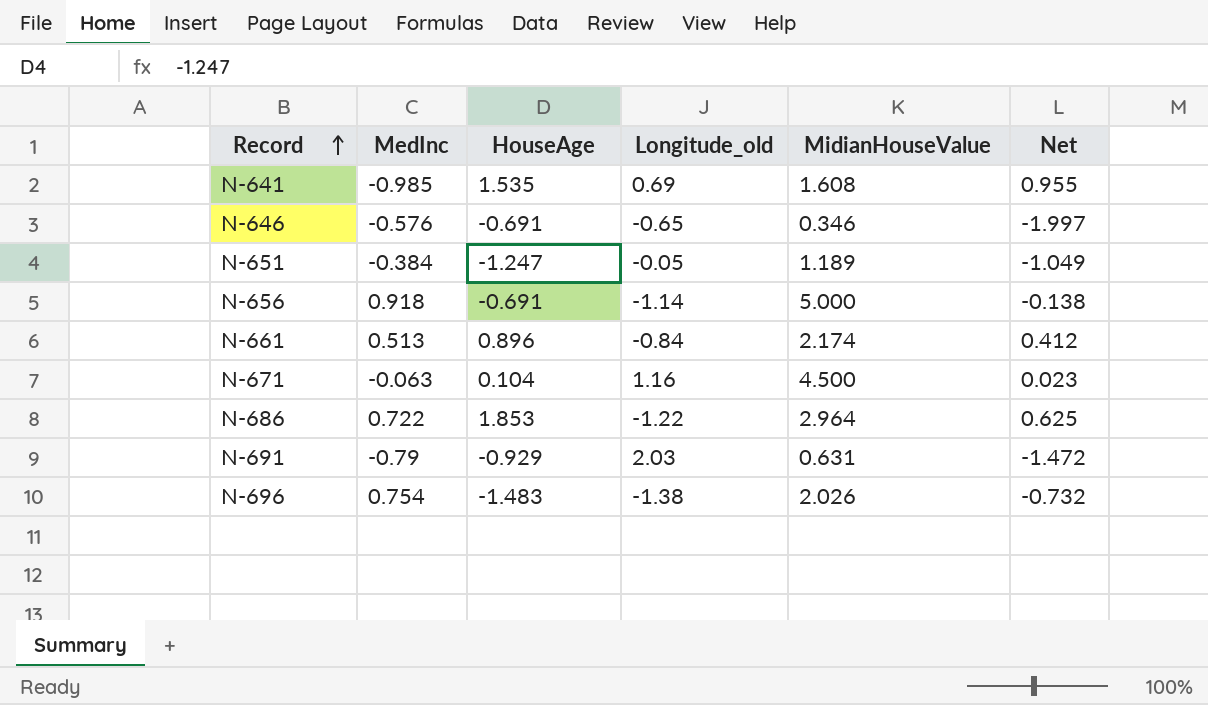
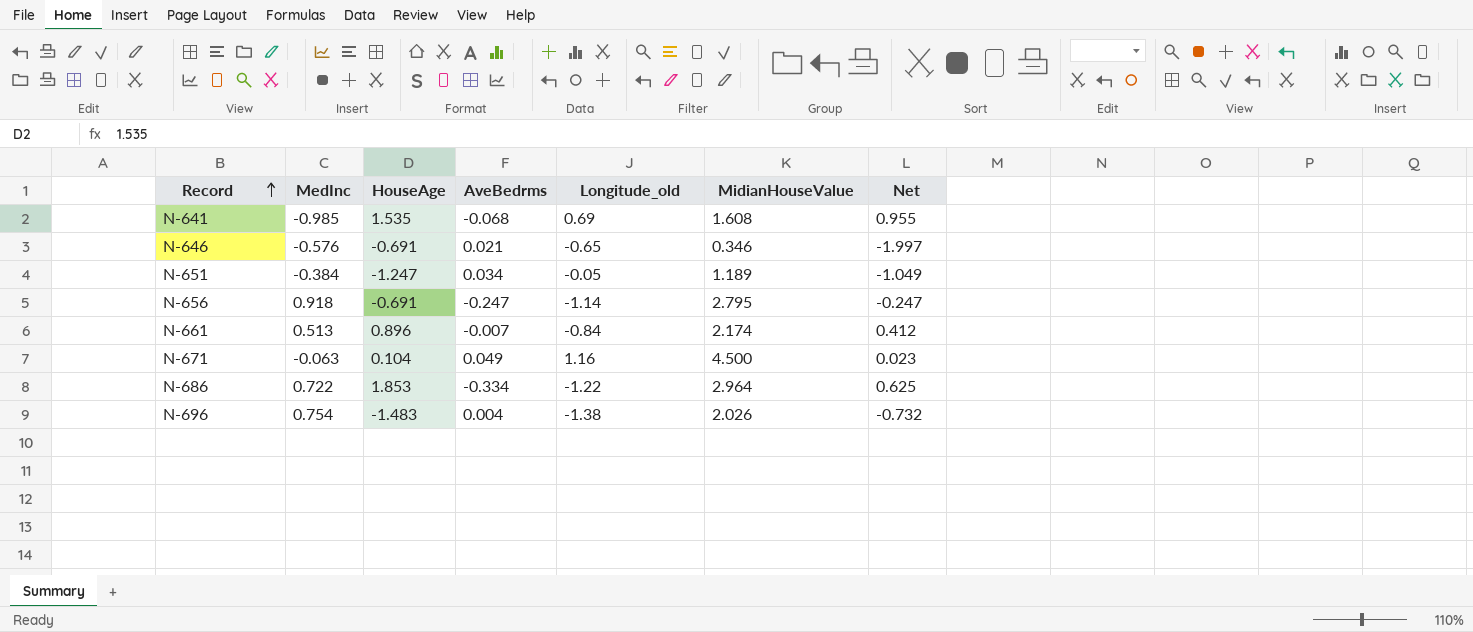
column AveBedrms | position: none -> 4
row N-691: -0.79 | -0.929 | 2.03 | 0.631 | -1.472 -> none
N-656 | MidianHouseValue: 5.000 -> 2.795
N-656 | Net: -0.138 -> -0.247

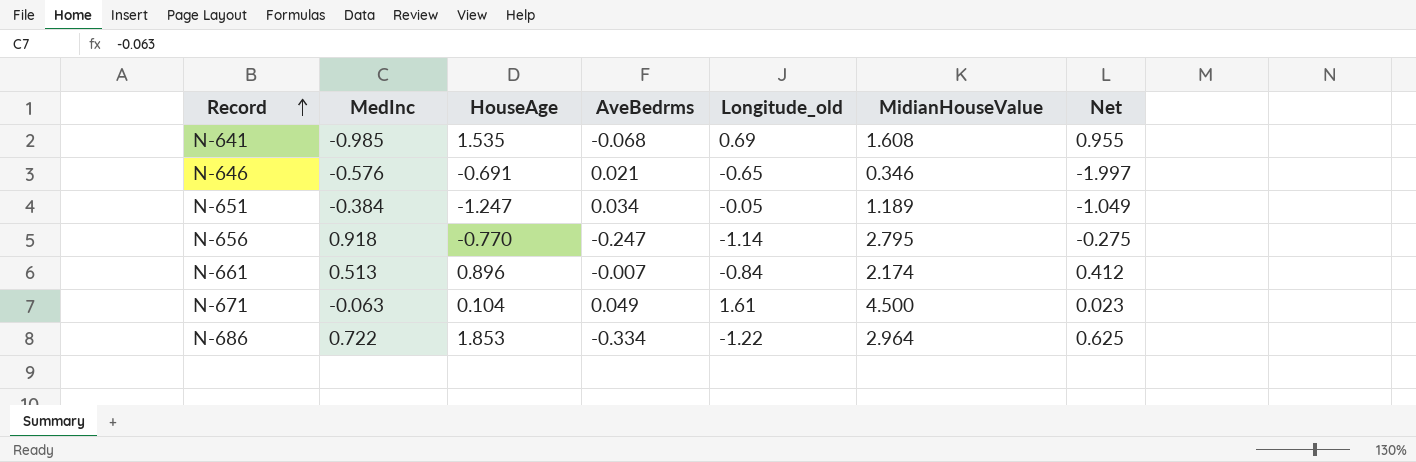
row N-696: 0.754 | -1.483 | 0.004 | -1.38 | 2.026 | -0.732 -> none
N-656 | HouseAge: -0.691 -> -0.770
N-656 | Net: -0.247 -> -0.275
N-671 | Longitude_old: 1.16 -> 1.61

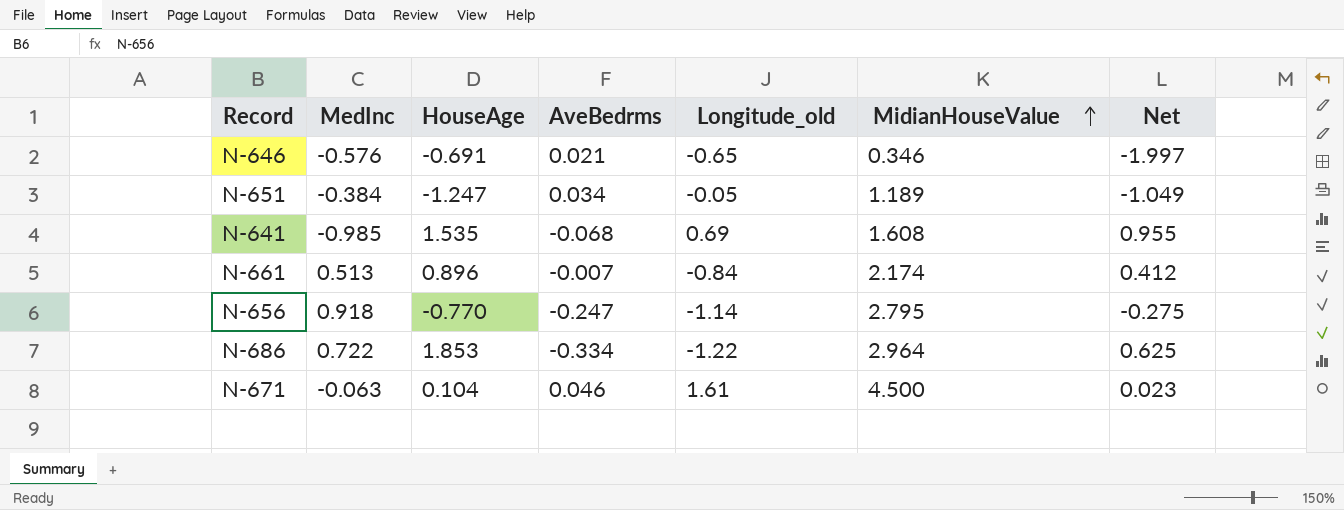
row order: Record ascending -> MidianHouseValue ascending
N-671 | AveBedrms: 0.049 -> 0.046

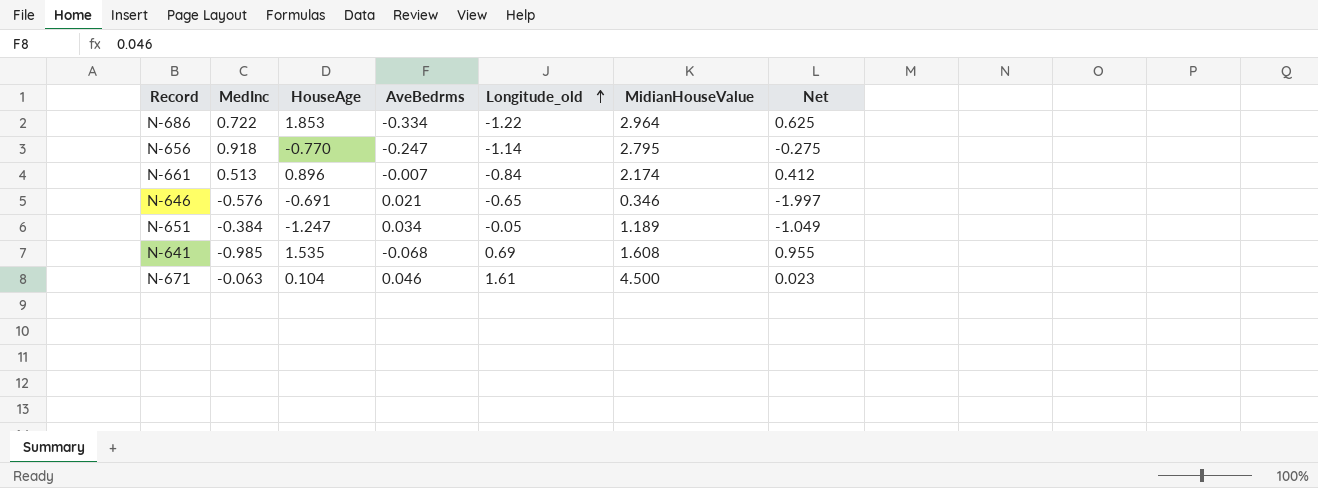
row order: MidianHouseValue ascending -> Longitude_old ascending

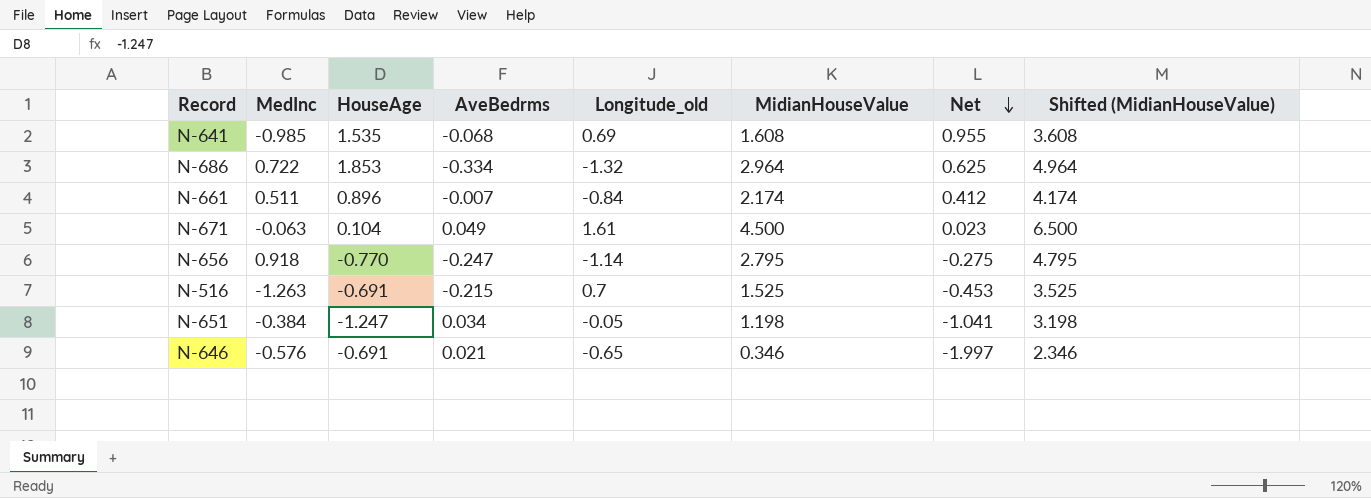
row order: Longitude_old ascending -> Net descending
column Shifted (MidianHouseValue) | formula: none -> [MidianHouseValue] + 2
N-686 | Longitude_old: -1.22 -> -1.32
N-661 | MedInc: 0.513 -> 0.511
N-671 | AveBedrms: 0.046 -> 0.049
row N-516: none -> -1.263 | -0.691 | -0.215 | 0.7 | 1.525 | -0.453 | 3.525
N-651 | MidianHouseValue: 1.189 -> 1.198
N-651 | Net: -1.049 -> -1.041

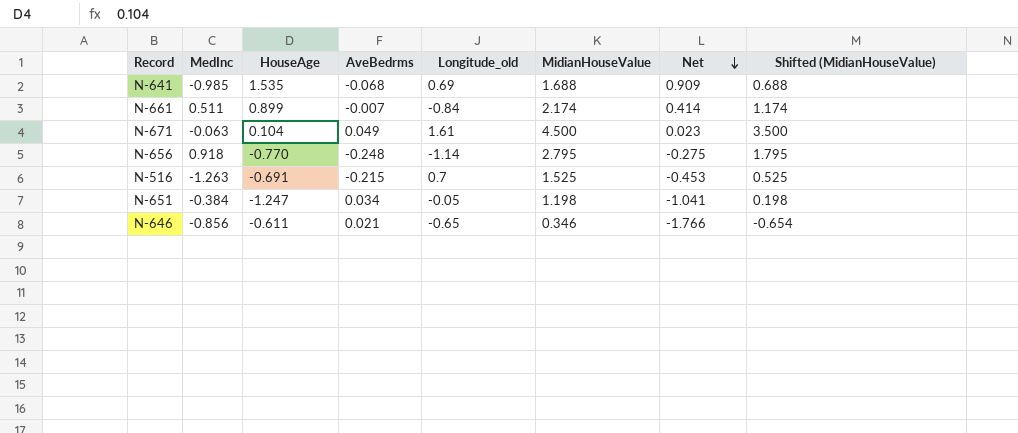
column Shifted (MidianHouseValue) | formula: [MidianHouseValue] + 2 -> [MidianHouseValue] - 1
row N-686: 0.722 | 1.853 | -0.334 | -1.32 | 2.964 | 0.625 | 4.964 -> none
N-641 | MidianHouseValue: 1.608 -> 1.688
N-641 | Net: 0.955 -> 0.909
N-661 | HouseAge: 0.896 -> 0.899
N-661 | Net: 0.412 -> 0.414
N-656 | AveBedrms: -0.247 -> -0.248
N-646 | MedInc: -0.576 -> -0.856
N-646 | HouseAge: -0.691 -> -0.611
N-646 | Net: -1.997 -> -1.766

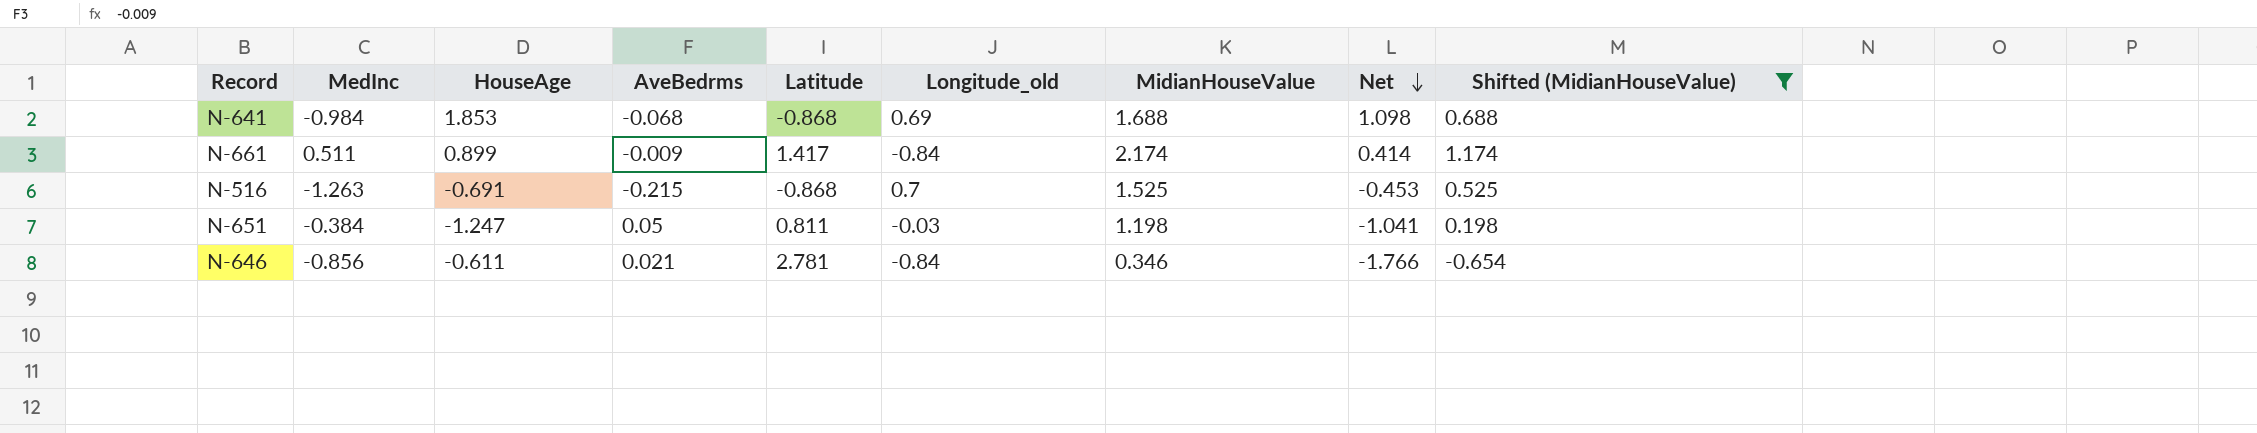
filter: none -> Shifted (MidianHouseValue) <= 1.174
column Latitude | position: none -> 5
N-641 | MedInc: -0.985 -> -0.984
N-641 | HouseAge: 1.535 -> 1.853
N-641 | Net: 0.909 -> 1.098
N-661 | AveBedrms: -0.007 -> -0.009
N-651 | AveBedrms: 0.034 -> 0.05
N-651 | Longitude_old: -0.05 -> -0.03
N-646 | Longitude_old: -0.65 -> -0.84

